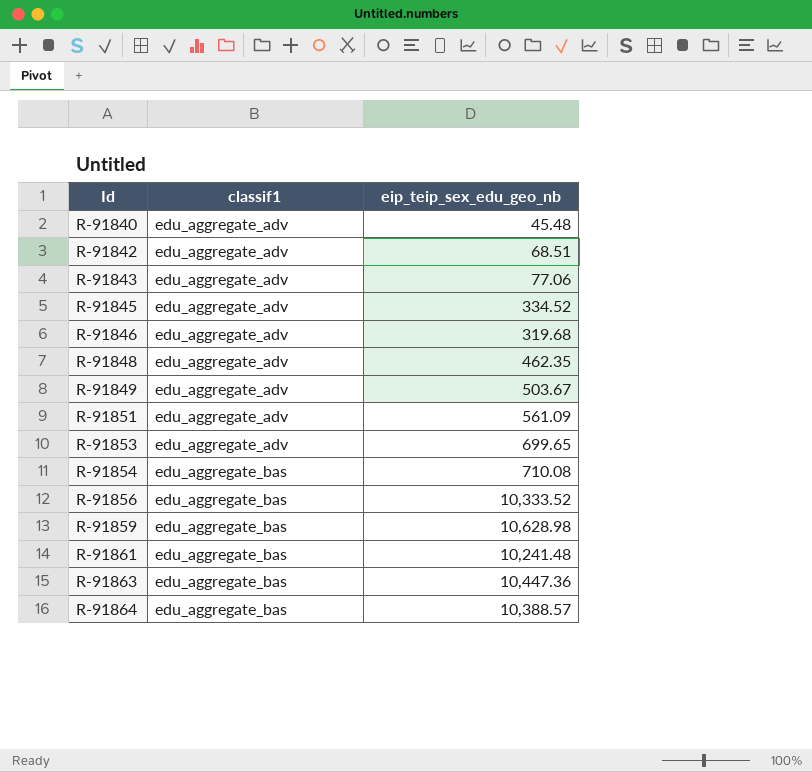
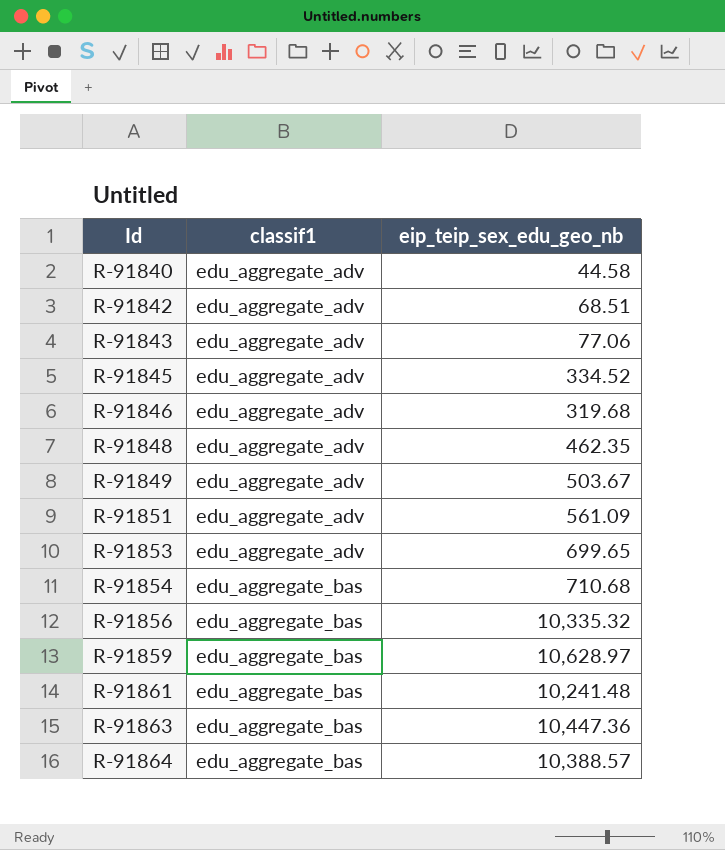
R-91840 | eip_teip_sex_edu_geo_nb: 45.48 -> 44.58
R-91854 | eip_teip_sex_edu_geo_nb: 710.08 -> 710.68
R-91856 | eip_teip_sex_edu_geo_nb: 10,333.52 -> 10,335.32
R-91859 | eip_teip_sex_edu_geo_nb: 10,628.98 -> 10,628.97

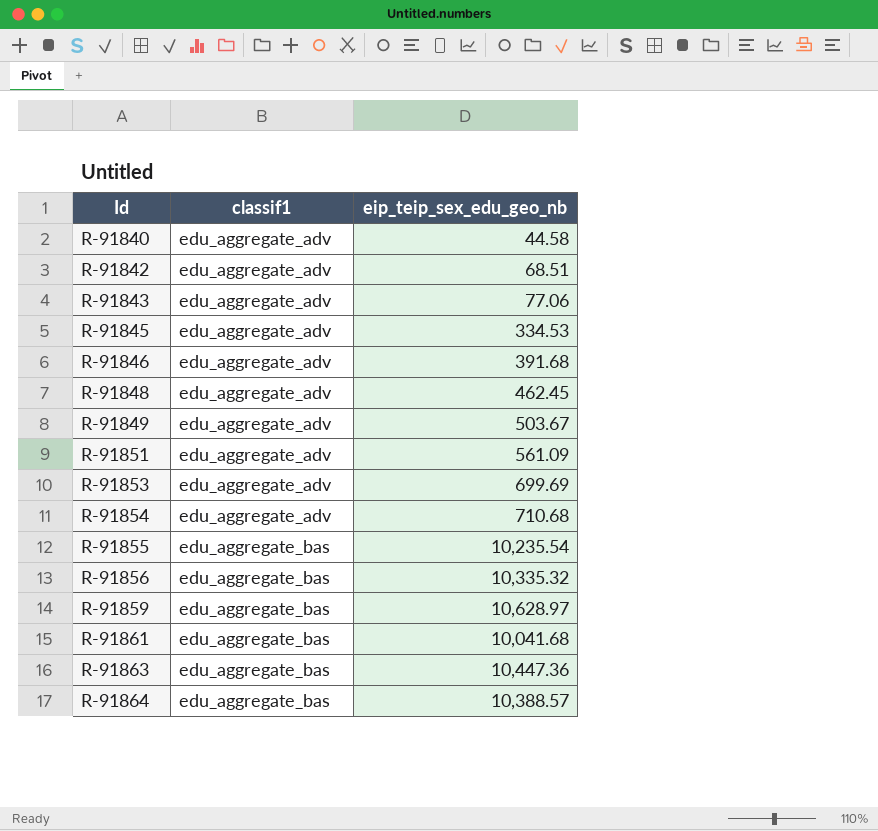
R-91845 | eip_teip_sex_edu_geo_nb: 334.52 -> 334.53
R-91846 | eip_teip_sex_edu_geo_nb: 319.68 -> 391.68
R-91848 | eip_teip_sex_edu_geo_nb: 462.35 -> 462.45
R-91853 | eip_teip_sex_edu_geo_nb: 699.65 -> 699.69
R-91854 | classif1: edu_aggregate_bas -> edu_aggregate_adv
row R-91855: none -> edu_aggregate_bas | 10,235.54
R-91861 | eip_teip_sex_edu_geo_nb: 10,241.48 -> 10,041.68

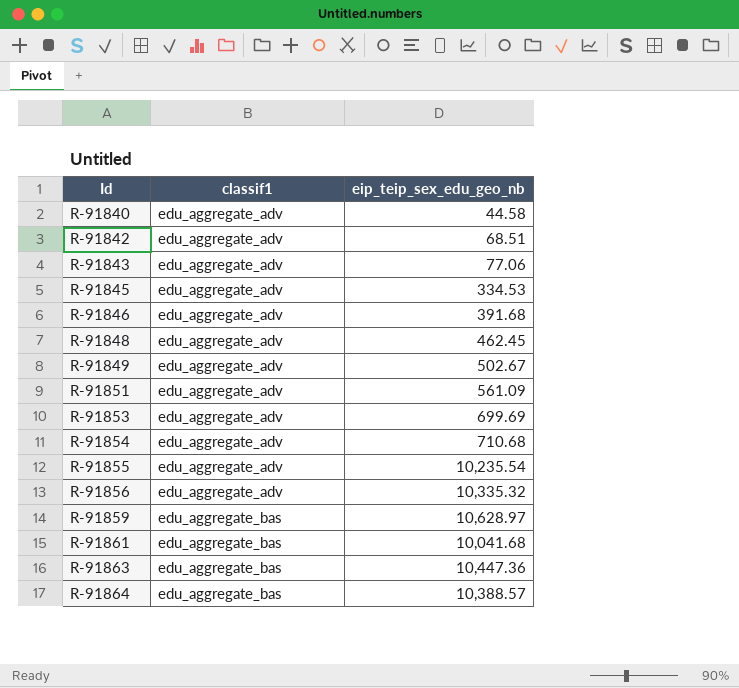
R-91849 | eip_teip_sex_edu_geo_nb: 503.67 -> 502.67
R-91855 | classif1: edu_aggregate_bas -> edu_aggregate_adv
R-91856 | classif1: edu_aggregate_bas -> edu_aggregate_adv

